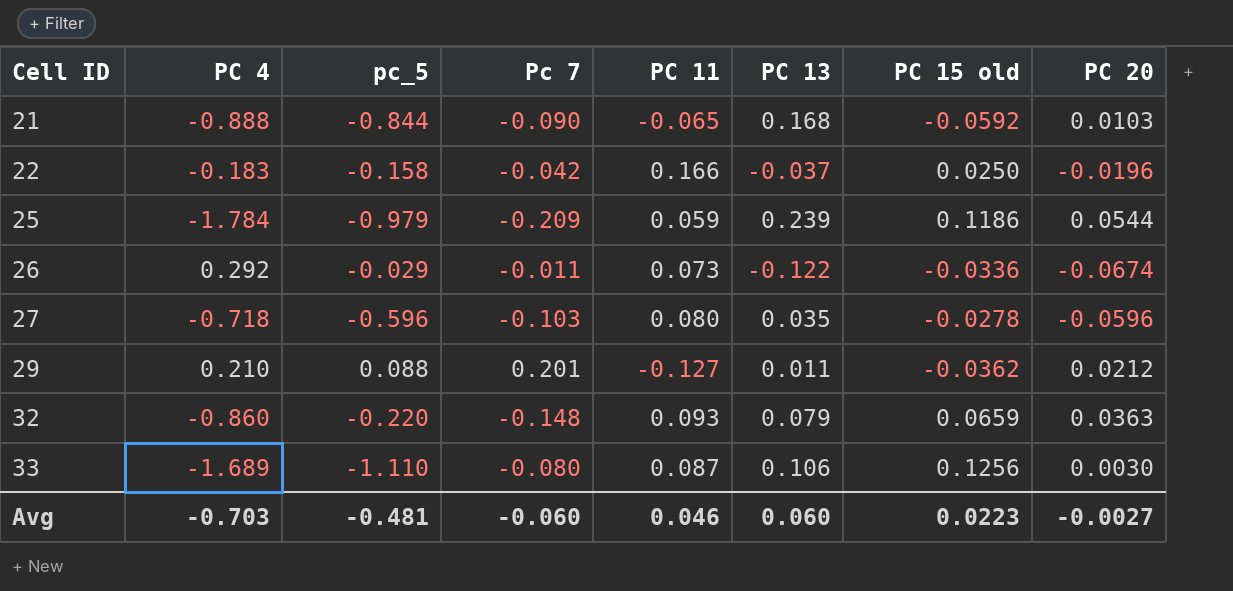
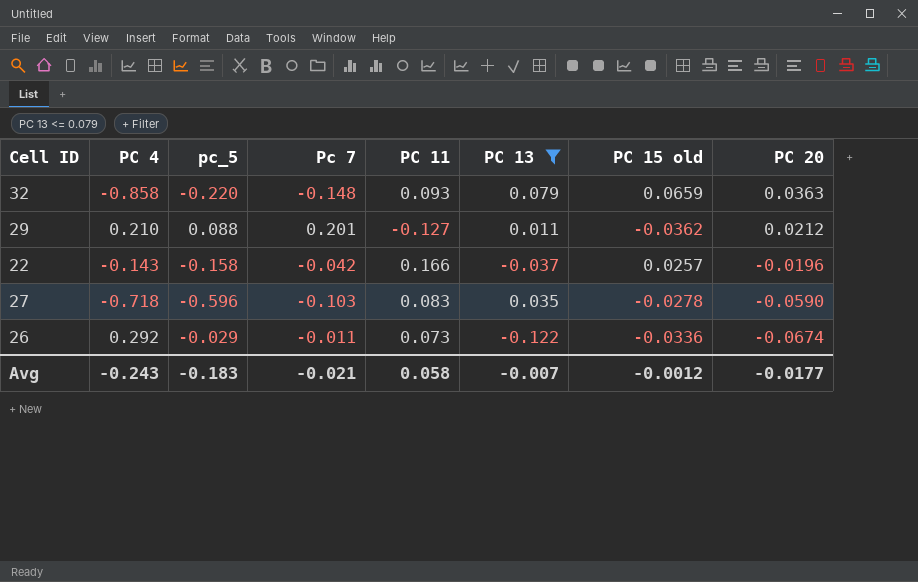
filter: none -> PC 13 <= 0.079
row order: Cell ID ascending -> PC 20 descending
32 | PC 4: -0.860 -> -0.858
22 | PC 4: -0.183 -> -0.143
22 | PC 15 old: 0.0250 -> 0.0257
27 | PC 11: 0.080 -> 0.083
27 | PC 20: -0.0596 -> -0.0590
Avg | PC 4: -0.703 -> -0.243
Avg | pc_5: -0.481 -> -0.183
Avg | Pc 7: -0.060 -> -0.021
Avg | PC 11: 0.046 -> 0.058
Avg | PC 13: 0.060 -> -0.007
Avg | PC 15 old: 0.0223 -> -0.0012
Avg | PC 20: -0.0027 -> -0.0177

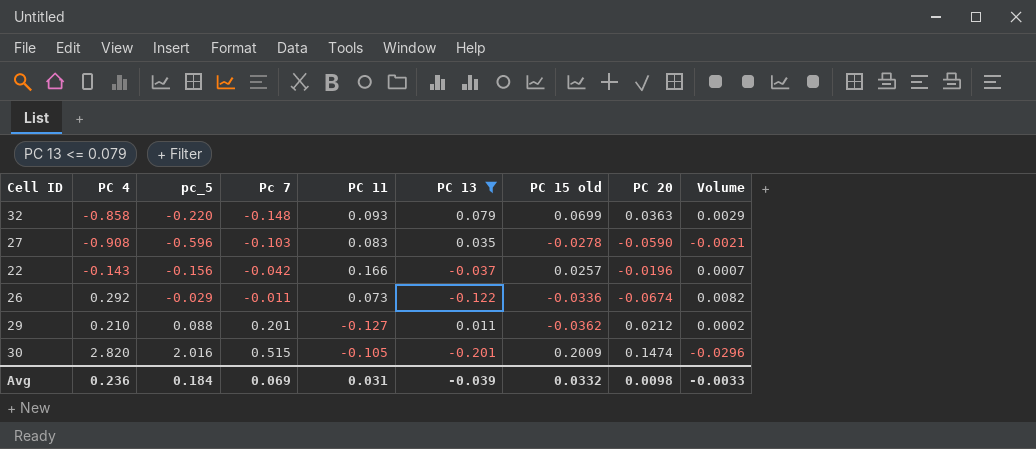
row order: PC 20 descending -> Pc 7 ascending
column Volume | formula: none -> [PC 13] * [PC 20]
32 | PC 15 old: 0.0659 -> 0.0699
27 | PC 4: -0.718 -> -0.908
22 | pc_5: -0.158 -> -0.156
row 30: none -> 2.820 | 2.016 | 0.515 | -0.105 | -0.201 | 0.2009 | 0.1474 | -0.0296
Avg | PC 4: -0.243 -> 0.236
Avg | pc_5: -0.183 -> 0.184
Avg | Pc 7: -0.021 -> 0.069
Avg | PC 11: 0.058 -> 0.031
Avg | PC 13: -0.007 -> -0.039
Avg | PC 15 old: -0.0012 -> 0.0332
Avg | PC 20: -0.0177 -> 0.0098

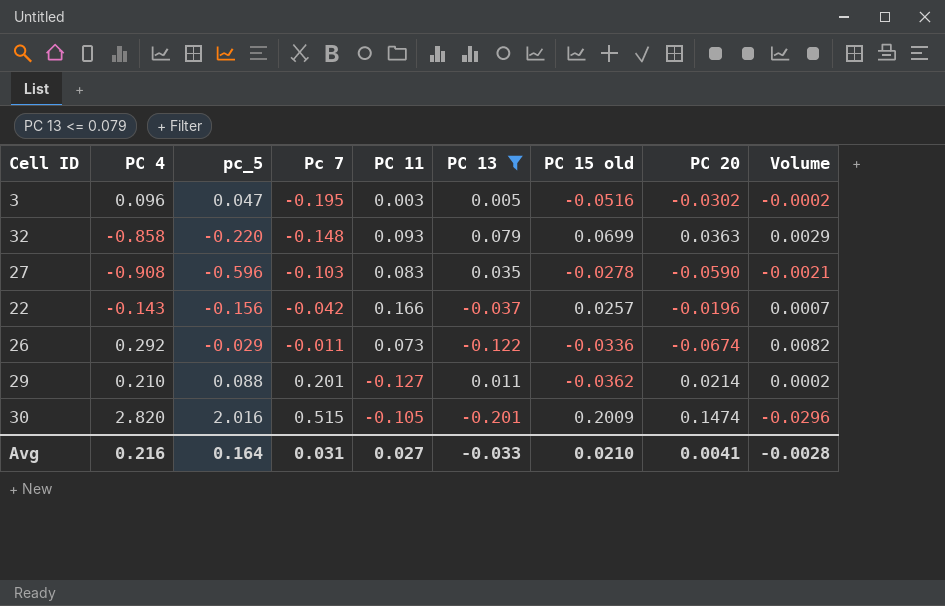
row 3: none -> 0.096 | 0.047 | -0.195 | 0.003 | 0.005 | -0.0516 | -0.0302 | -0.0002
29 | PC 20: 0.0212 -> 0.0214
Avg | PC 4: 0.236 -> 0.216
Avg | pc_5: 0.184 -> 0.164
Avg | Pc 7: 0.069 -> 0.031
Avg | PC 11: 0.031 -> 0.027
Avg | PC 13: -0.039 -> -0.033
Avg | PC 15 old: 0.0332 -> 0.0210
Avg | PC 20: 0.0098 -> 0.0041
Avg | Volume: -0.0033 -> -0.0028

